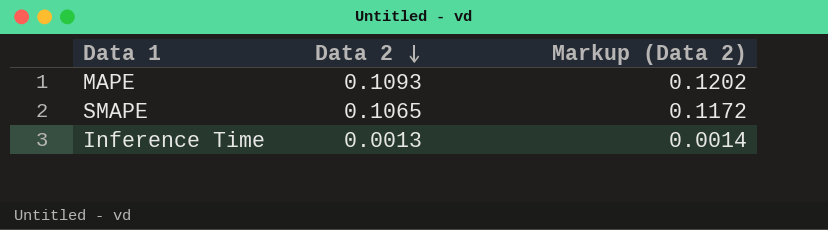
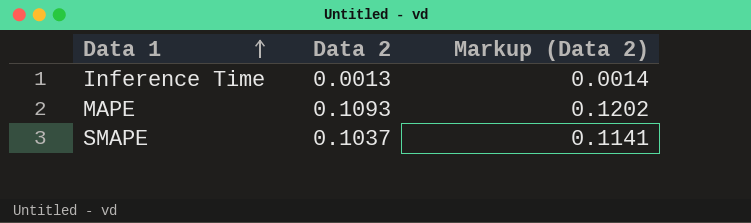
row order: Data 2 descending -> Data 1 ascending
SMAPE | Data 2: 0.1065 -> 0.1037
SMAPE | Markup (Data 2): 0.1172 -> 0.1141

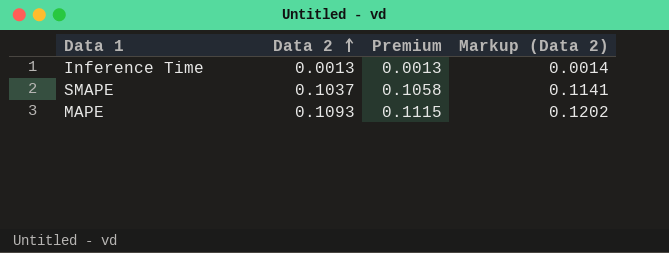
row order: Data 1 ascending -> Data 2 ascending
column Premium | formula: none -> [Data 2] * 1.02

